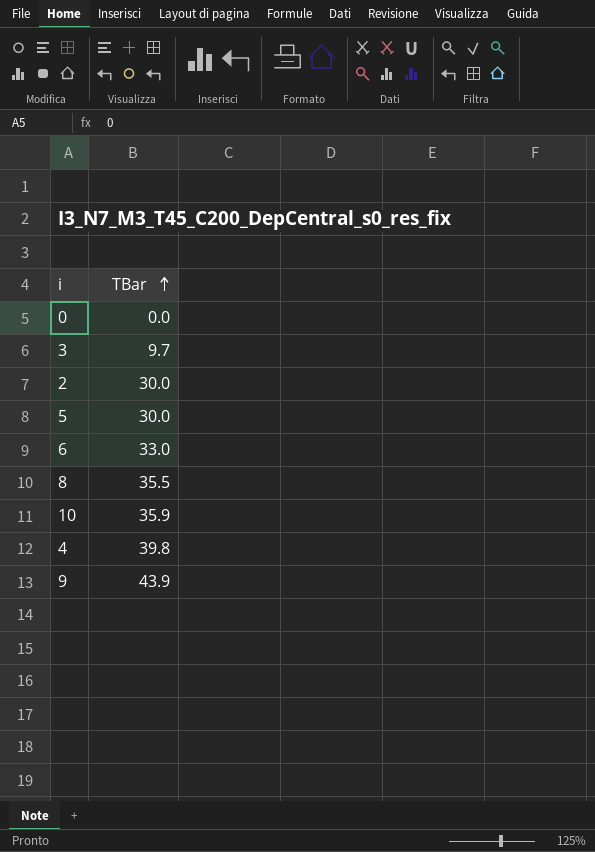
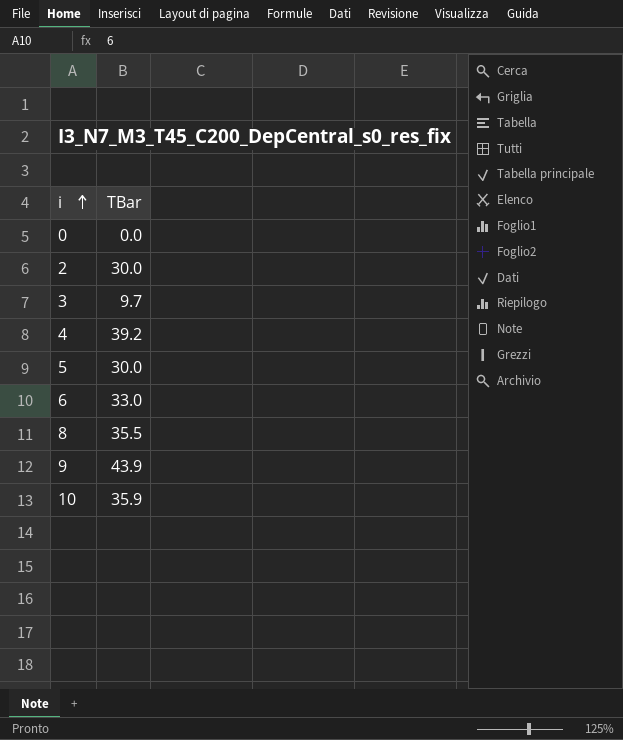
row order: TBar ascending -> i ascending
4 | TBar: 39.8 -> 39.2

